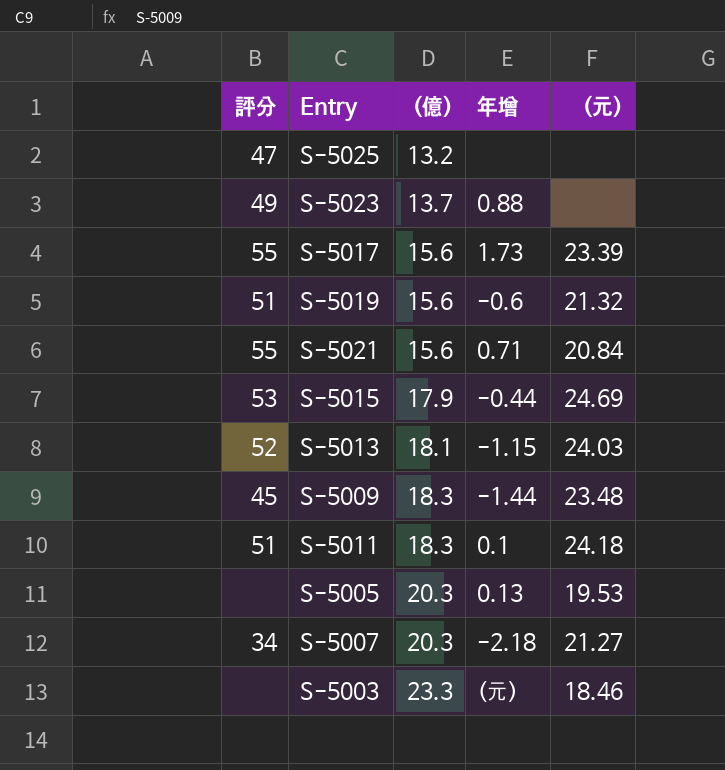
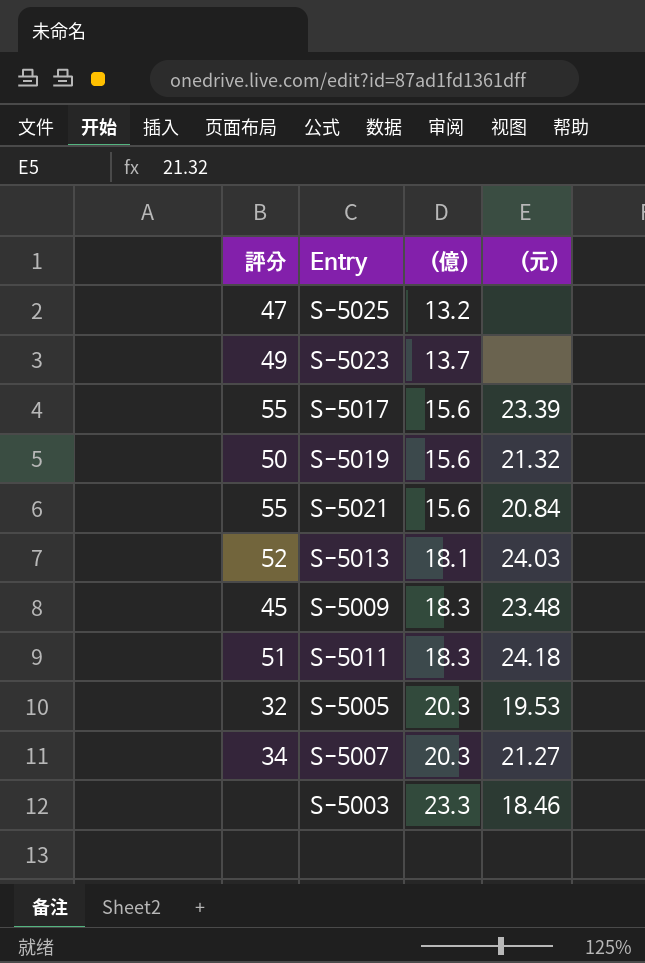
column 年增 | position: 4 -> none
row S-5015: 53 | 17.9 | -0.44 | 24.69 -> none
S-5019 | 評分: 51 -> 50
S-5005 | 評分: none -> 32

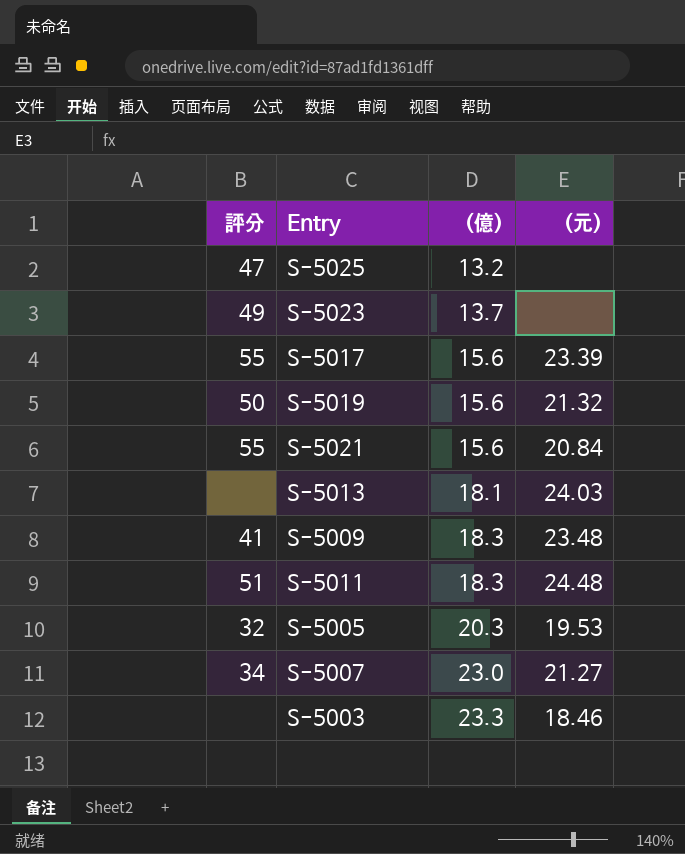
S-5013 | 評分: 52 -> none
S-5009 | 評分: 45 -> 41
S-5011 | (元): 24.18 -> 24.48
S-5007 | (億): 20.3 -> 23.0

